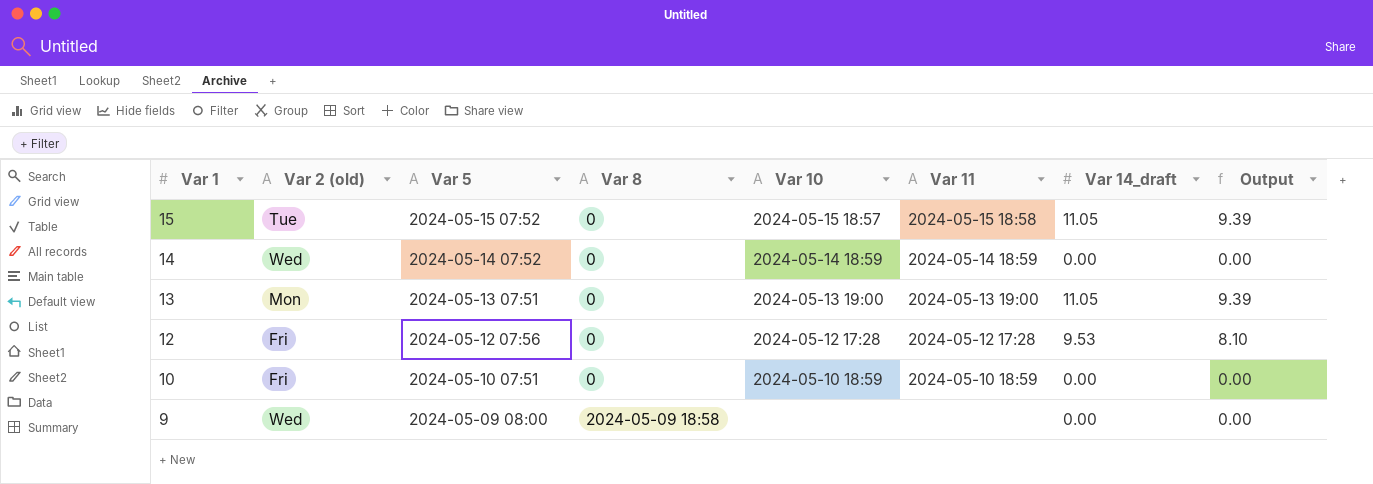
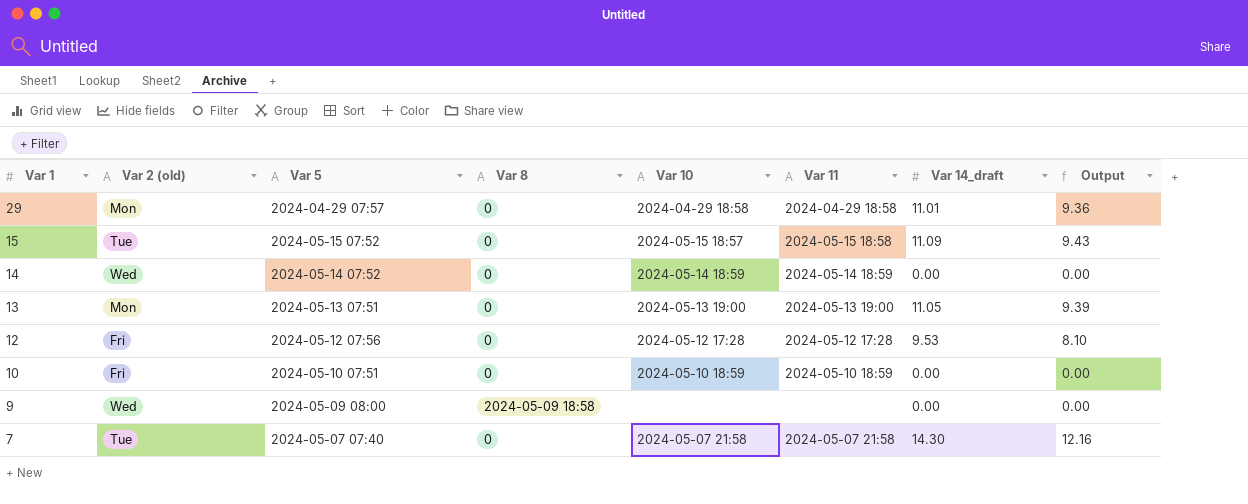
row 29: none -> Mon | 2024-04-29 07:57 | 0 | 2024-04-29 18:58 | 2024-04-29 18:58 | 11.01 | 9.36
15 | Var 14_draft: 11.05 -> 11.09
15 | Output: 9.39 -> 9.43
row 7: none -> Tue | 2024-05-07 07:40 | 0 | 2024-05-07 21:58 | 2024-05-07 21:58 | 14.30 | 12.16

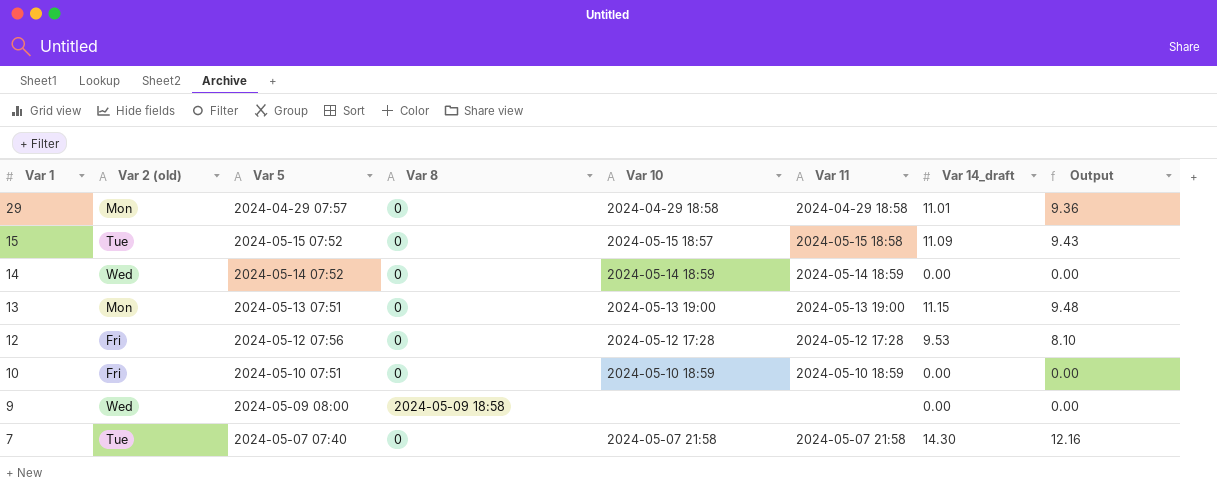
13 | Var 14_draft: 11.05 -> 11.15
13 | Output: 9.39 -> 9.48

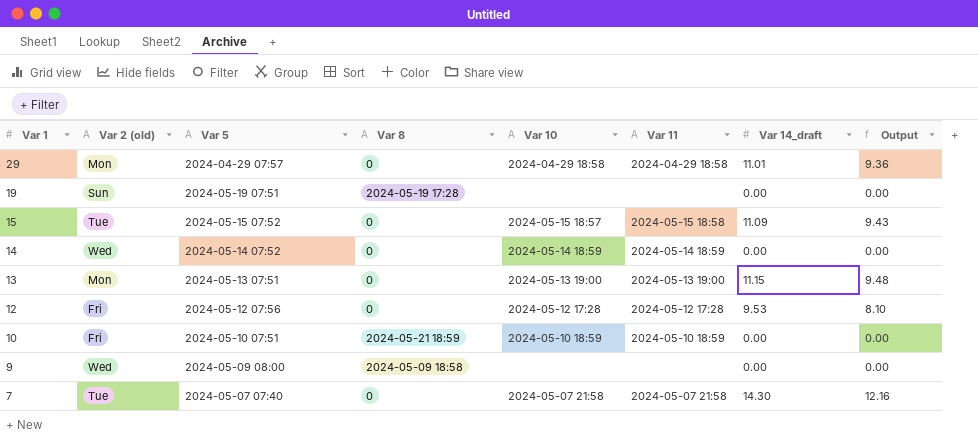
row 19: none -> Sun | 2024-05-19 07:51 | 2024-05-19 17:28 | none | none | 0.00 | 0.00
10 | Var 8: 0 -> 2024-05-21 18:59

